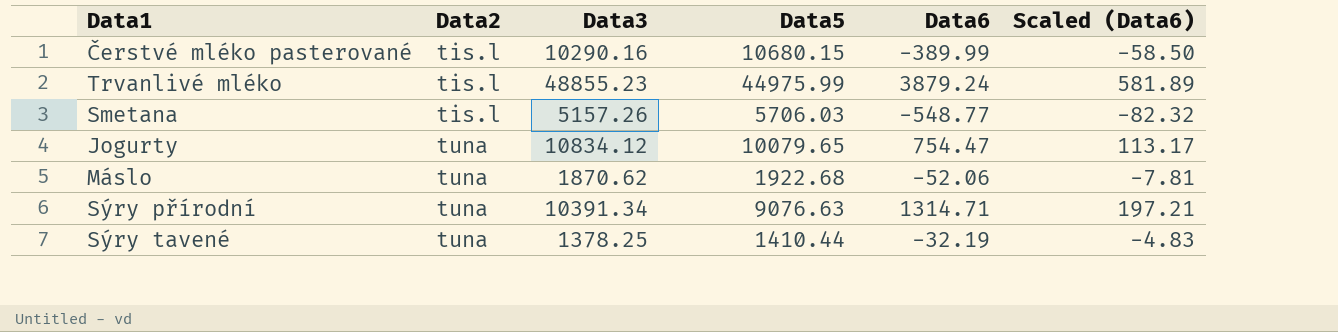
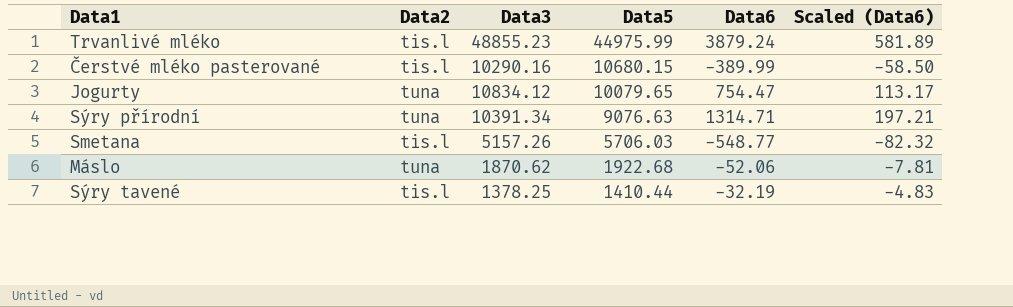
row order: Data2 ascending -> Data5 descending
Sýry tavené | Data2: tuna -> tis.l

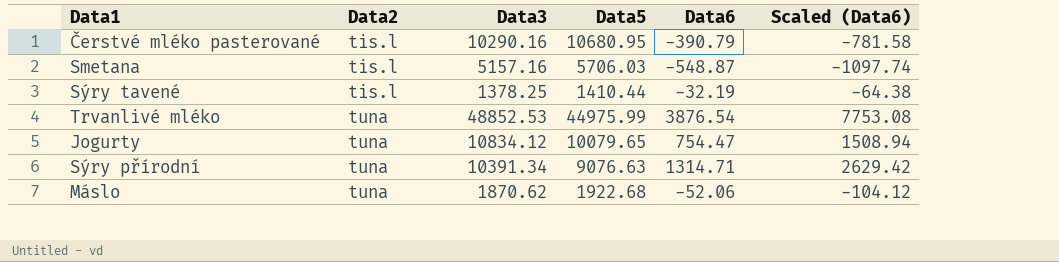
row order: Data5 descending -> Data2 ascending
column Scaled (Data6) | formula: [Data6] * 0.15 -> [Data6] * 2
Čerstvé mléko pasterované | Data5: 10680.15 -> 10680.95
Čerstvé mléko pasterované | Data6: -389.99 -> -390.79
Smetana | Data3: 5157.26 -> 5157.16
Smetana | Data6: -548.77 -> -548.87
Trvanlivé mléko | Data2: tis.l -> tuna
Trvanlivé mléko | Data3: 48855.23 -> 48852.53
Trvanlivé mléko | Data6: 3879.24 -> 3876.54

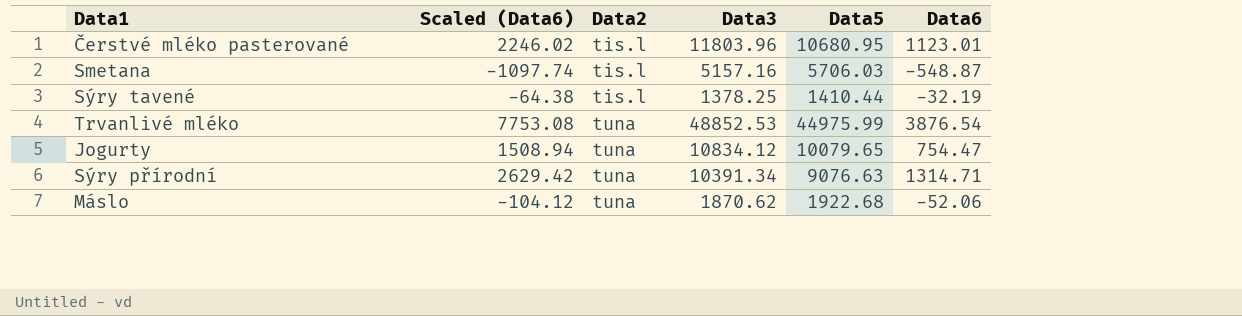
column Scaled (Data6) | position: 6 -> 2
Čerstvé mléko pasterované | Scaled (Data6): -781.58 -> 2246.02
Čerstvé mléko pasterované | Data3: 10290.16 -> 11803.96
Čerstvé mléko pasterované | Data6: -390.79 -> 1123.01

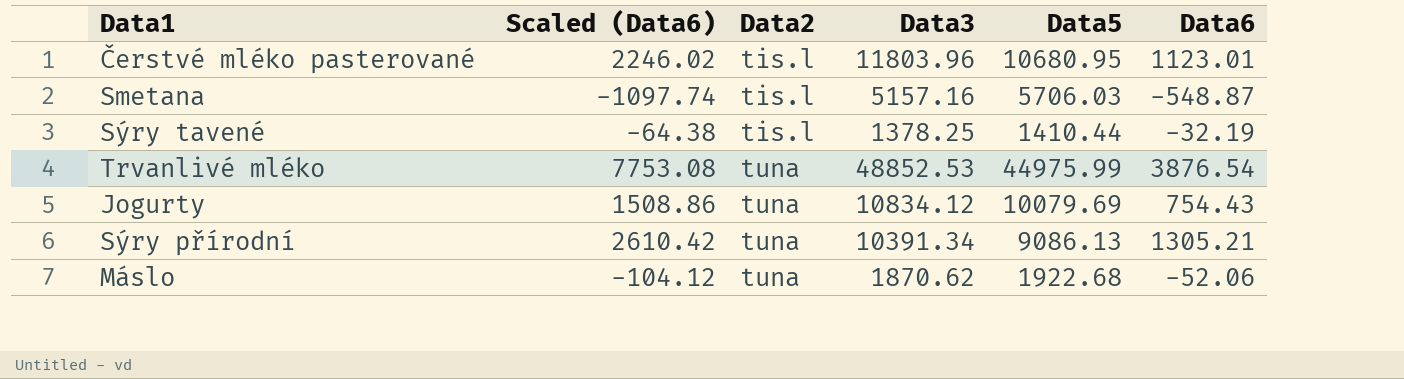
Jogurty | Scaled (Data6): 1508.94 -> 1508.86
Jogurty | Data5: 10079.65 -> 10079.69
Jogurty | Data6: 754.47 -> 754.43
Sýry přírodní | Scaled (Data6): 2629.42 -> 2610.42
Sýry přírodní | Data5: 9076.63 -> 9086.13
Sýry přírodní | Data6: 1314.71 -> 1305.21

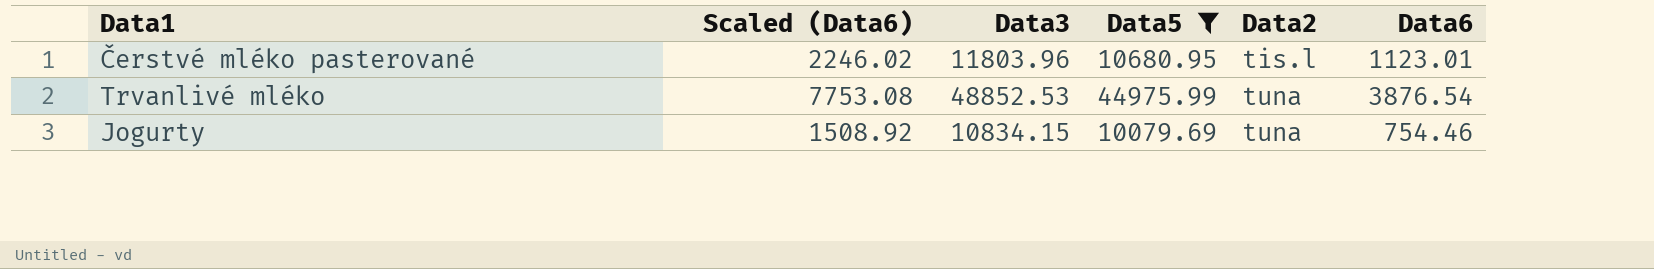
filter: none -> Data5 >= 10079.69
column Data2 | position: 3 -> 5
Jogurty | Scaled (Data6): 1508.86 -> 1508.92
Jogurty | Data3: 10834.12 -> 10834.15
Jogurty | Data6: 754.43 -> 754.46

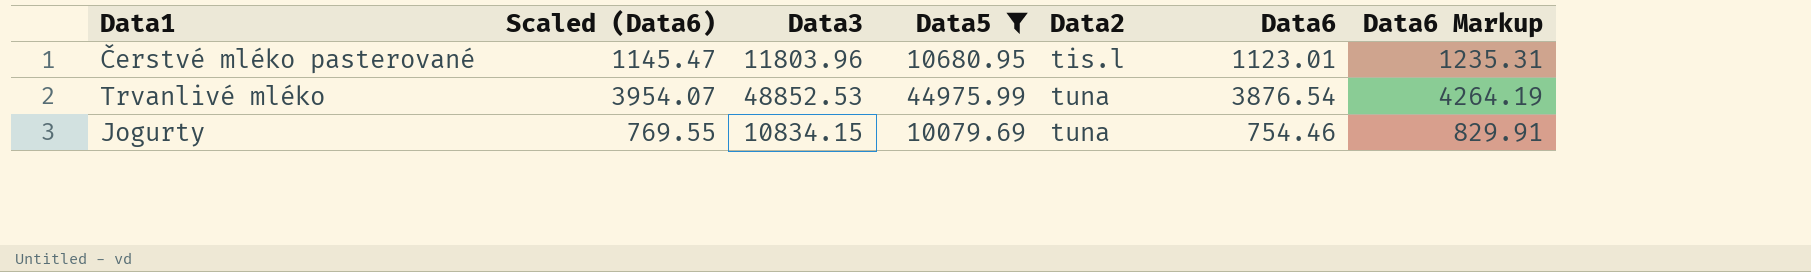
column Scaled (Data6) | formula: [Data6] * 2 -> [Data6] * 1.02
column Data6 Markup | formula: none -> [Data6] * 1.1

